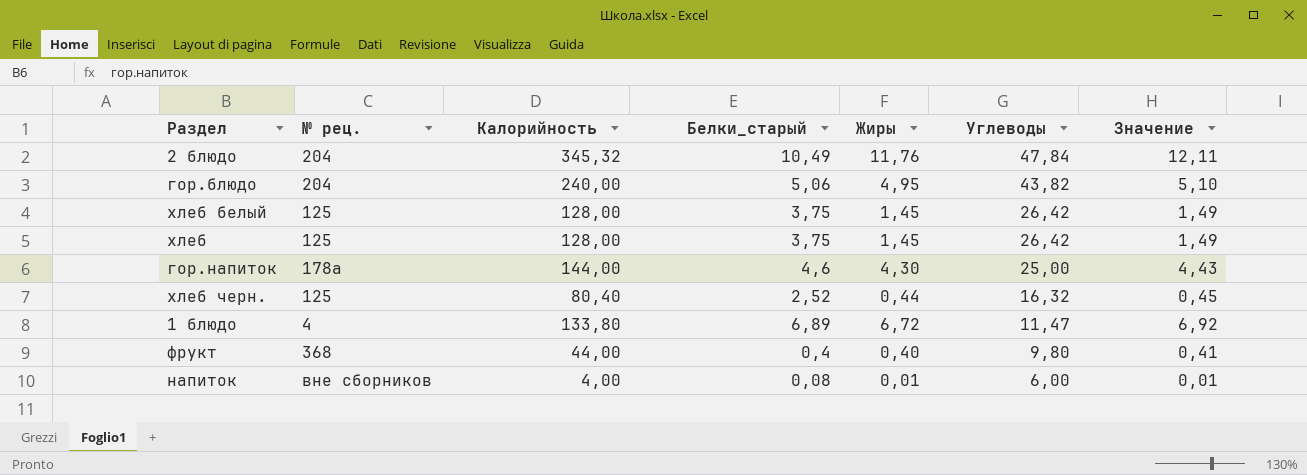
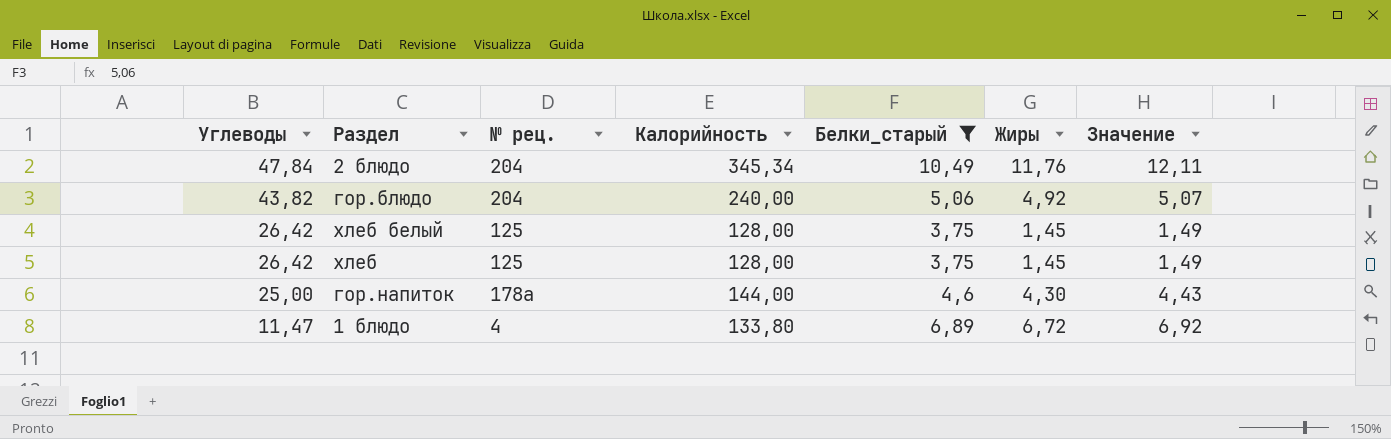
filter: none -> Белки_старый >= 3,75
column Углеводы | position: 6 -> 1
2 блюдо | Калорийность: 345,32 -> 345,34
гор.блюдо | Жиры: 4,95 -> 4,92
гор.блюдо | Значение: 5,10 -> 5,07

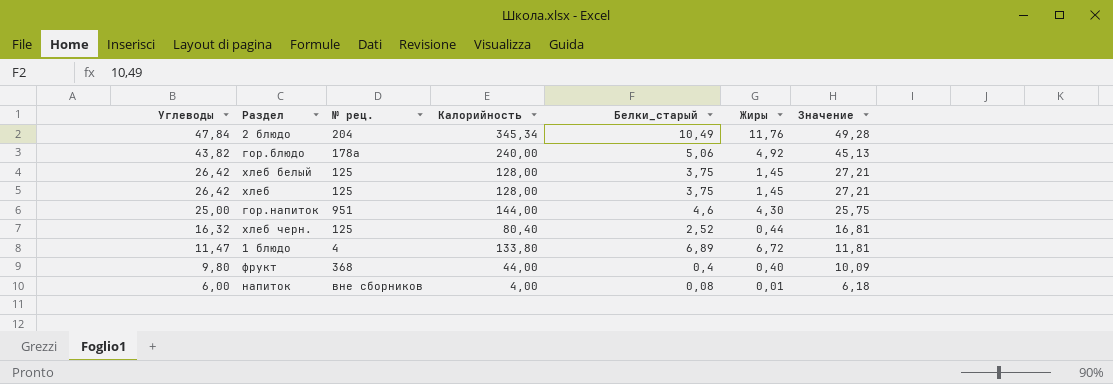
filter: Белки_старый >= 3,75 -> none
column Значение | formula: [Жиры] * 1,03 -> [Углеводы] * 1,03
гор.блюдо | № рец.: 204 -> 178а
гор.напиток | № рец.: 178а -> 951

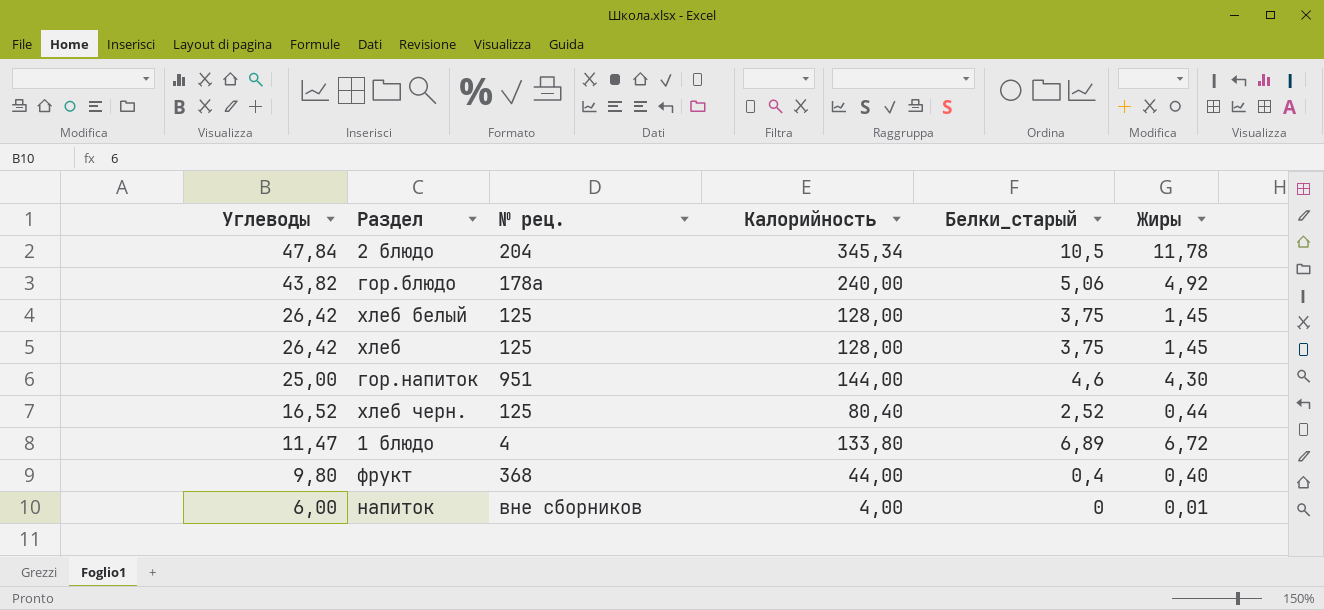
column Значение | formula: [Углеводы] * 1,03 -> none
2 блюдо | Белки_старый: 10,49 -> 10,5
2 блюдо | Жиры: 11,76 -> 11,78
хлеб черн. | Углеводы: 16,32 -> 16,52
напиток | Белки_старый: 0,08 -> 0

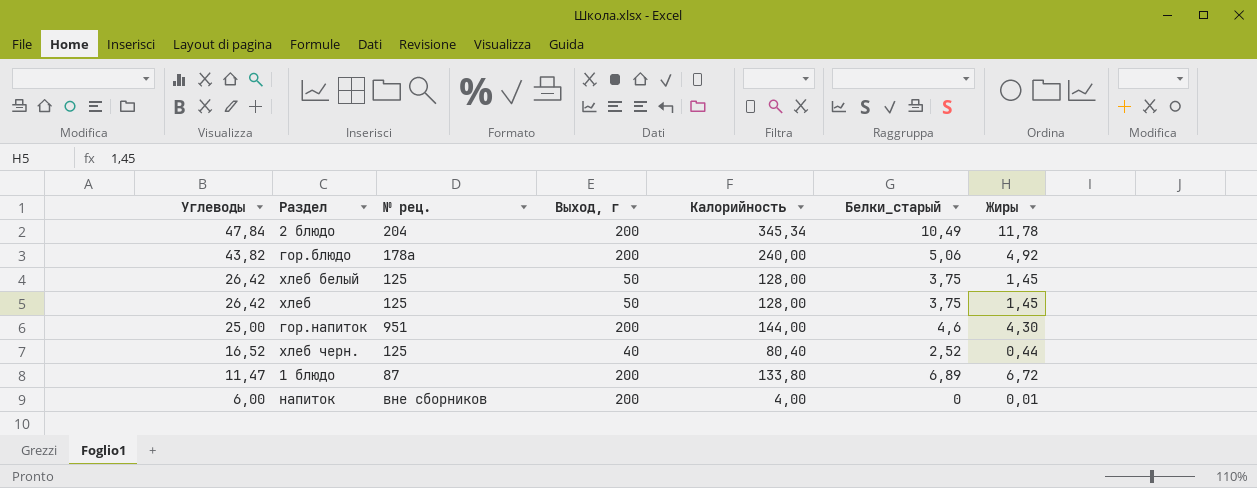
column Выход, г | position: none -> 4
row фрукт: 9,80 | 368 | 44,00 | 0,4 | 0,40 -> none
2 блюдо | Белки_старый: 10,5 -> 10,49
1 блюдо | № рец.: 4 -> 87

